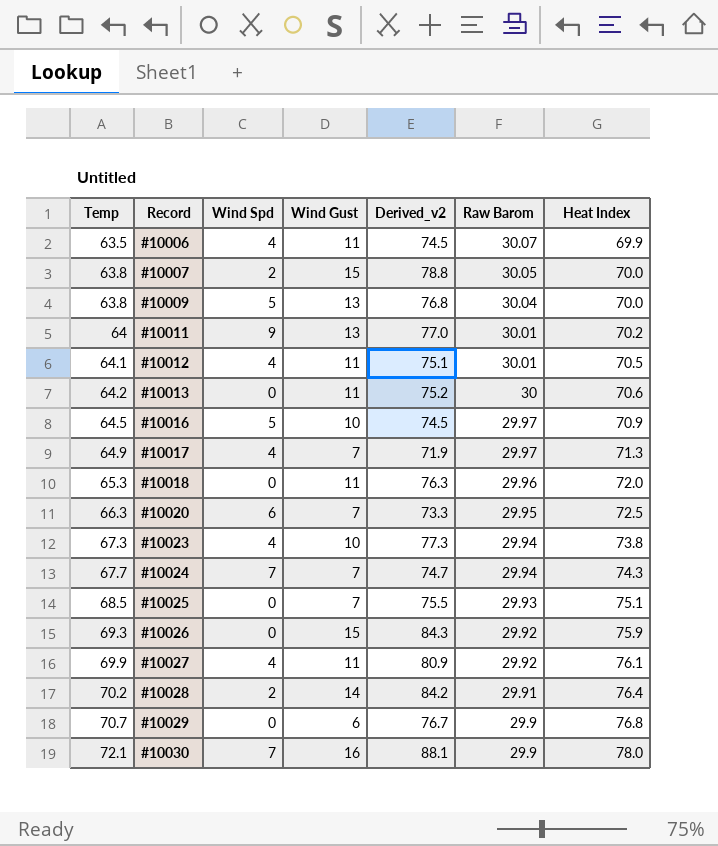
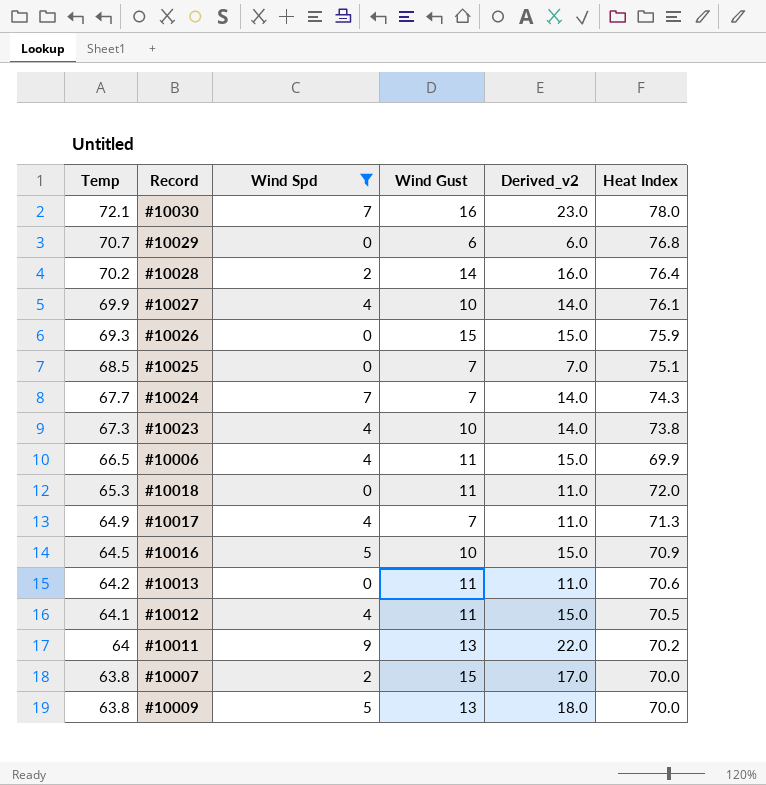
filter: none -> Wind Spd != 6
row order: Temp ascending -> Temp descending
column Raw Barom | position: 6 -> none
column Derived_v2 | formula: [Temp] + [Wind Gust] -> [Wind Spd] + [Wind Gust]
#10027 | Wind Gust: 11 -> 10
#10006 | Temp: 63.5 -> 66.5

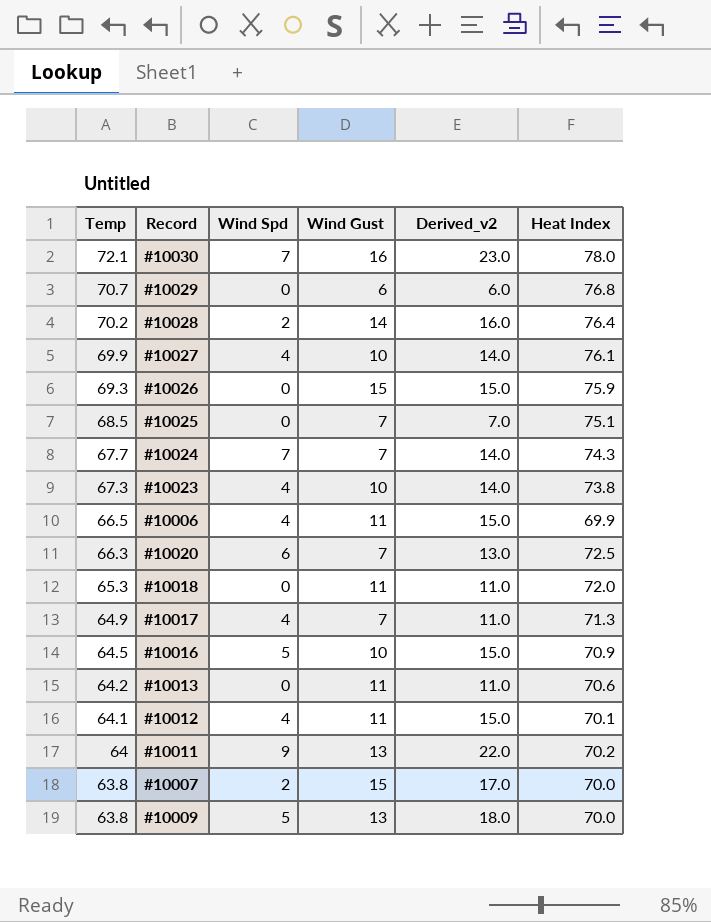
filter: Wind Spd != 6 -> none
#10012 | Heat Index: 70.5 -> 70.1

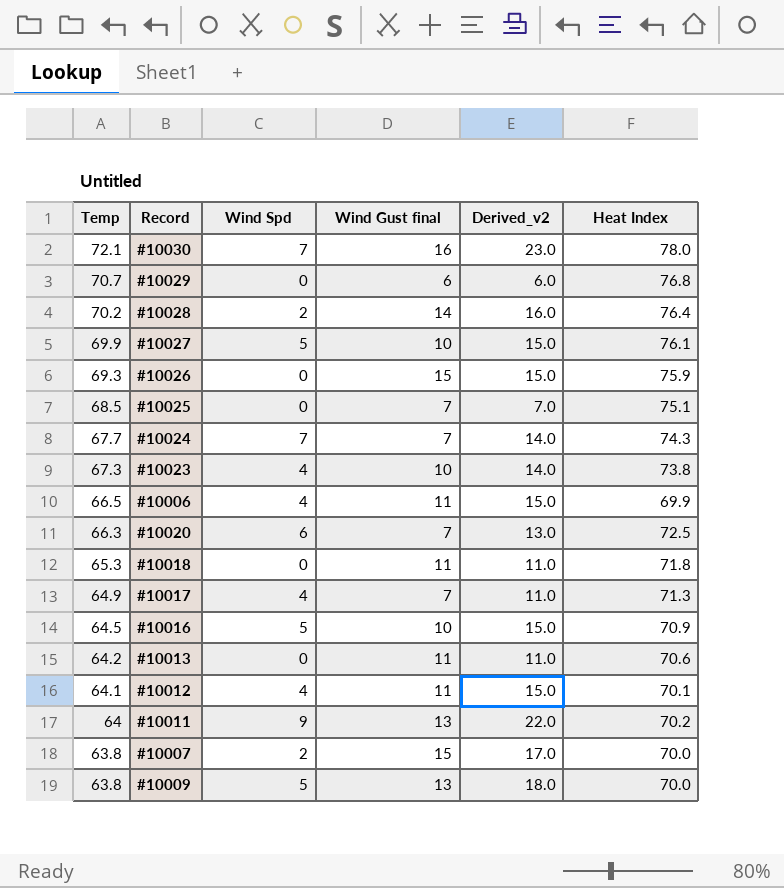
column name: Wind Gust -> Wind Gust final
#10027 | Wind Spd: 4 -> 5
#10027 | Derived_v2: 14.0 -> 15.0
#10018 | Heat Index: 72.0 -> 71.8

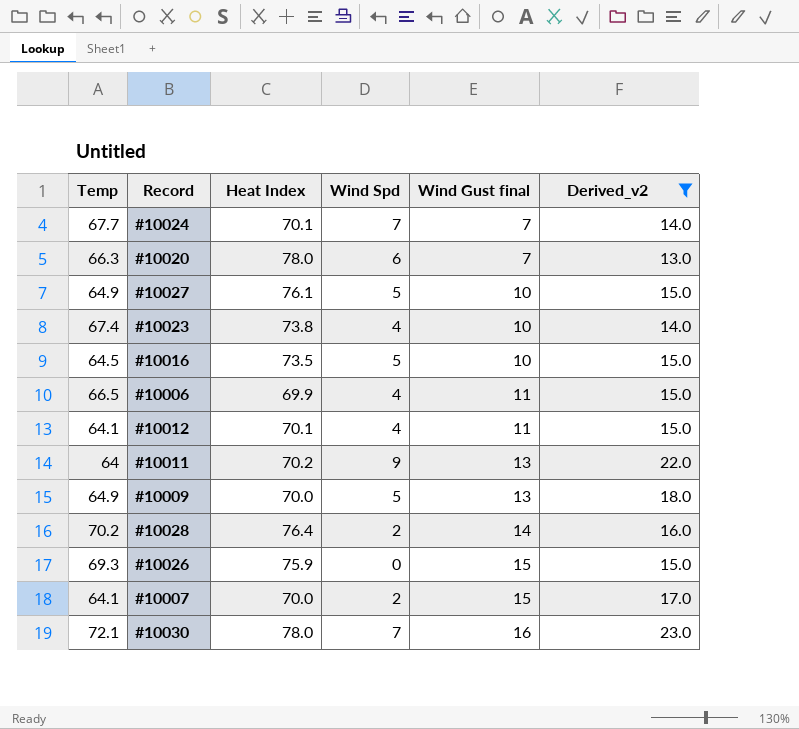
filter: none -> Derived_v2 >= 13.0
row order: Temp descending -> Wind Gust final ascending
column Heat Index | position: 6 -> 3
#10024 | Heat Index: 74.3 -> 70.1
#10020 | Heat Index: 72.5 -> 78.0
#10027 | Temp: 69.9 -> 64.9
#10023 | Temp: 67.3 -> 67.4
#10016 | Heat Index: 70.9 -> 73.5
#10009 | Temp: 63.8 -> 64.9
#10007 | Temp: 63.8 -> 64.1

